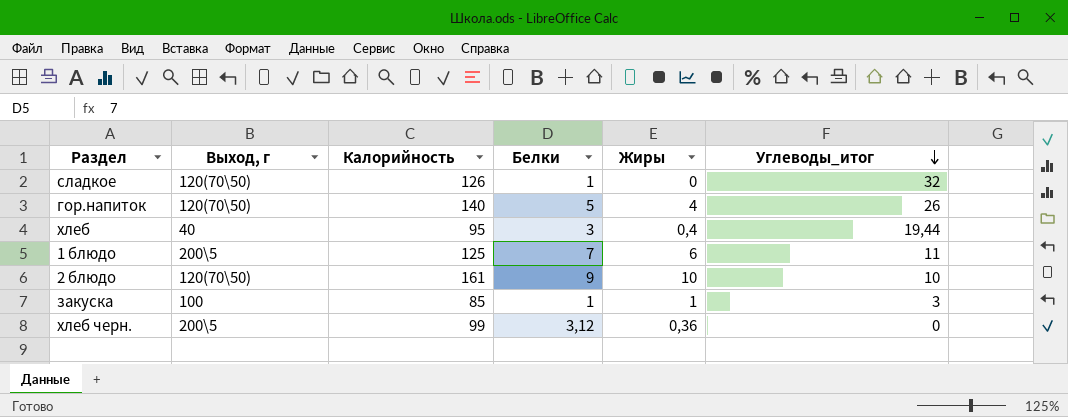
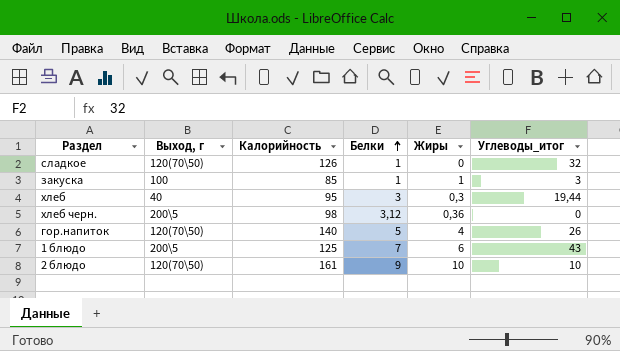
row order: Углеводы_итог descending -> Белки ascending
хлеб | Жиры: 0,4 -> 0,3
хлеб черн. | Калорийность: 99 -> 98
1 блюдо | Углеводы_итог: 11 -> 43

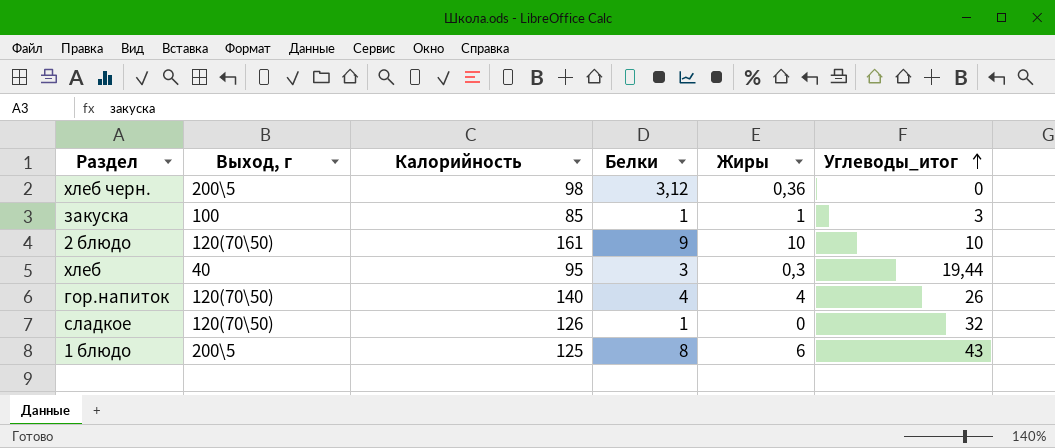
row order: Белки ascending -> Углеводы_итог ascending
гор.напиток | Белки: 5 -> 4
1 блюдо | Белки: 7 -> 8

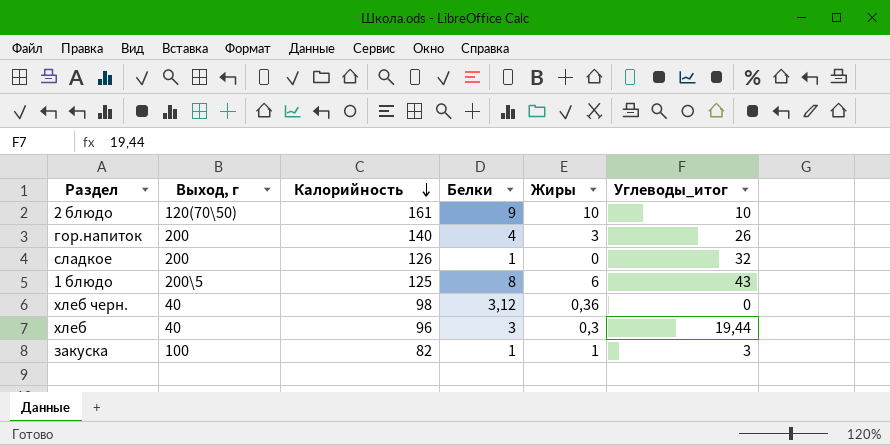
row order: Углеводы_итог ascending -> Калорийность descending
гор.напиток | Выход, г: 120(70\50) -> 200
гор.напиток | Жиры: 4 -> 3
сладкое | Выход, г: 120(70\50) -> 200
хлеб черн. | Выход, г: 200\5 -> 40
хлеб | Калорийность: 95 -> 96
закуска | Калорийность: 85 -> 82

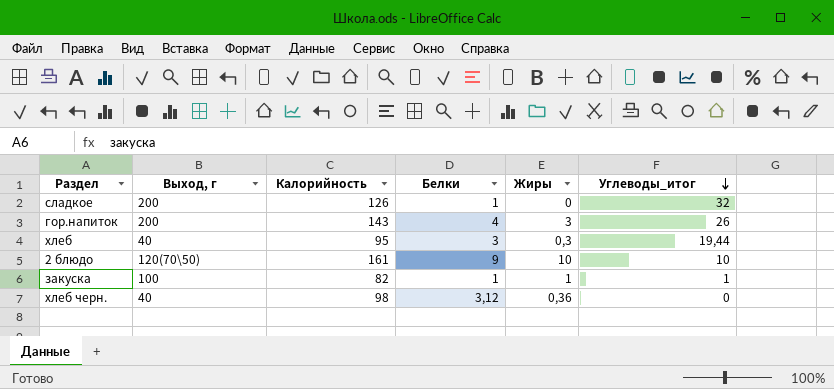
row order: Калорийность descending -> Углеводы_итог descending
row 1 блюдо: 200\5 | 125 | 8 | 6 | 43 -> none
гор.напиток | Калорийность: 140 -> 143
хлеб | Калорийность: 96 -> 95
закуска | Углеводы_итог: 3 -> 1

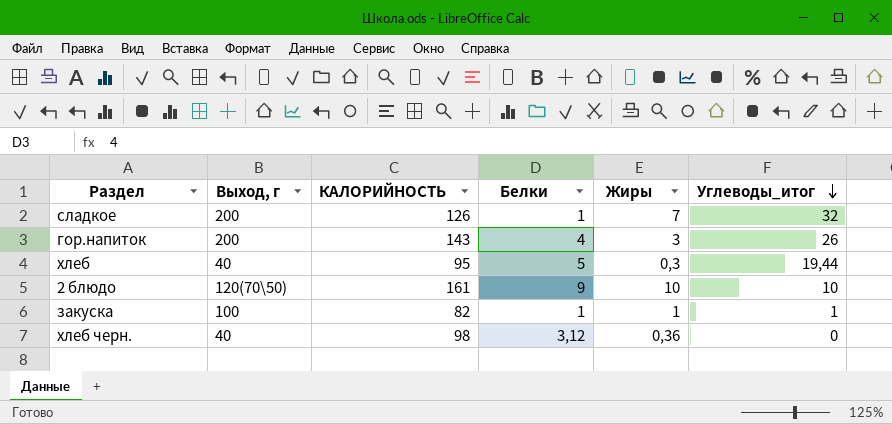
column name: Калорийность -> КАЛОРИЙНОСТЬ
сладкое | Жиры: 0 -> 7
хлеб | Белки: 3 -> 5

